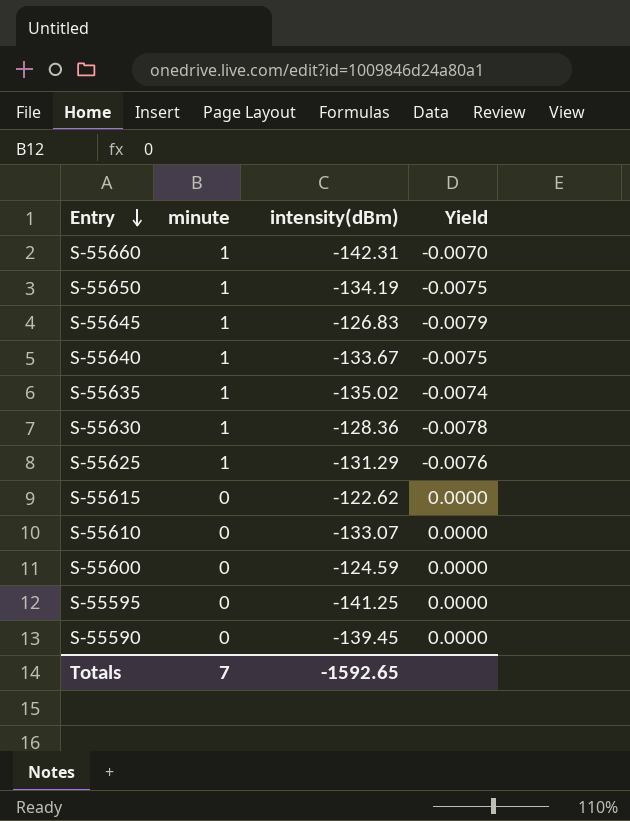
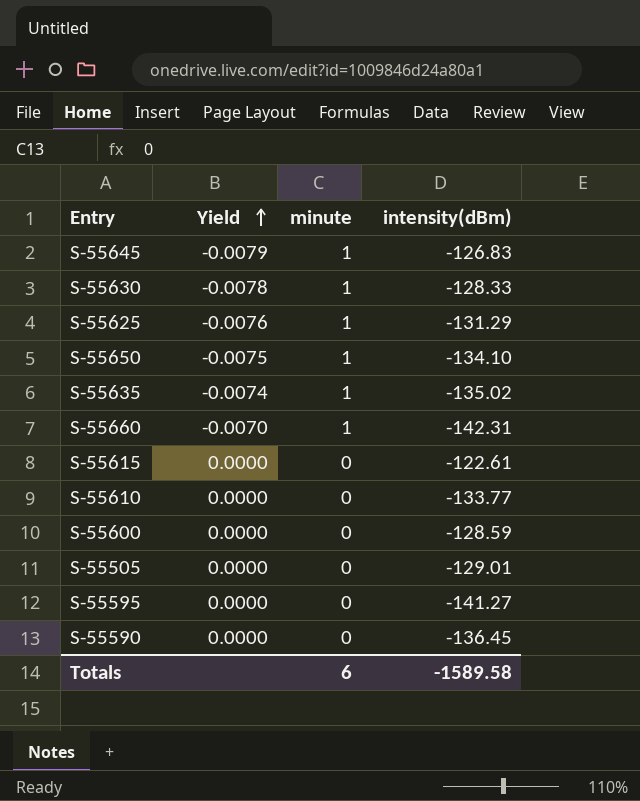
row order: Entry descending -> Yield ascending
column Yield | position: 4 -> 2
row S-55640: 1 | -133.67 | -0.0075 -> none
S-55630 | intensity(dBm): -128.36 -> -128.33
S-55650 | intensity(dBm): -134.19 -> -134.10
S-55615 | intensity(dBm): -122.62 -> -122.61
S-55610 | intensity(dBm): -133.07 -> -133.77
S-55600 | intensity(dBm): -124.59 -> -128.59
row S-55505: none -> 0.0000 | 0 | -129.01
S-55595 | intensity(dBm): -141.25 -> -141.27
S-55590 | intensity(dBm): -139.45 -> -136.45
Totals | minute: 7 -> 6
Totals | intensity(dBm): -1592.65 -> -1589.58

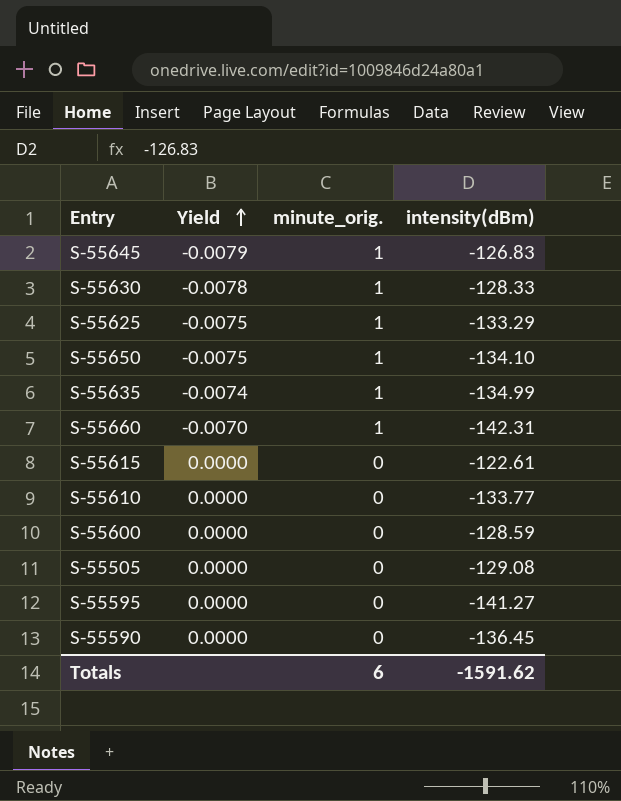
column name: minute -> minute_orig.
S-55625 | Yield: -0.0076 -> -0.0075
S-55625 | intensity(dBm): -131.29 -> -133.29
S-55635 | intensity(dBm): -135.02 -> -134.99
S-55505 | intensity(dBm): -129.01 -> -129.08
Totals | intensity(dBm): -1589.58 -> -1591.62

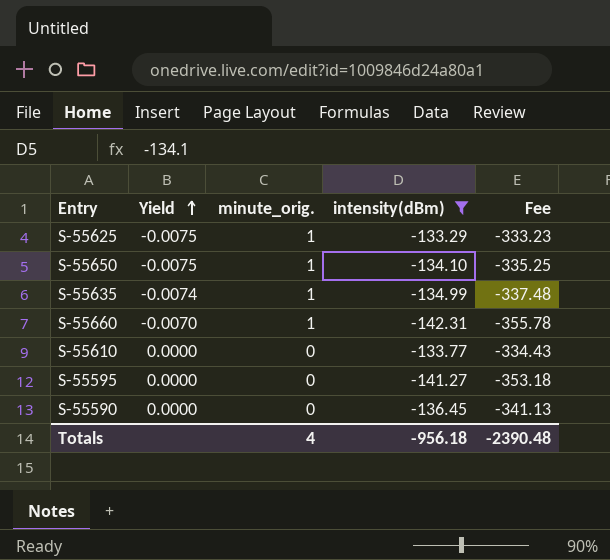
filter: none -> intensity(dBm) <= -133.29
column Fee | formula: none -> [intensity(dBm)] * 2.5
Totals | minute_orig.: 6 -> 4
Totals | intensity(dBm): -1591.62 -> -956.18

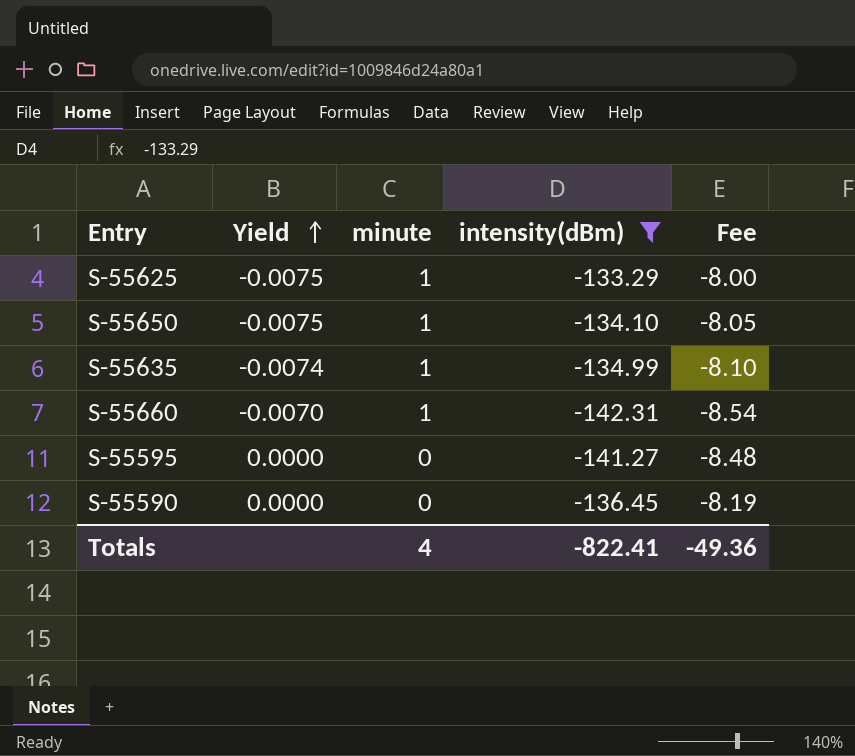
column name: minute_orig. -> minute
column Fee | formula: [intensity(dBm)] * 2.5 -> [intensity(dBm)] * 0.06
row S-55610: 0.0000 | 0 | -133.77 | -334.43 -> none
Totals | intensity(dBm): -956.18 -> -822.41
Totals | Fee: -2390.48 -> -49.36

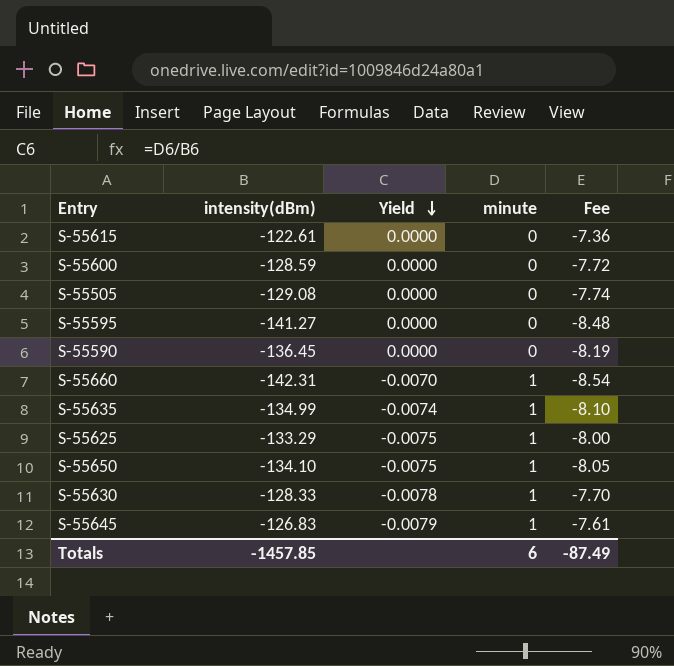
filter: intensity(dBm) <= -133.29 -> none
row order: Yield ascending -> Yield descending
column intensity(dBm) | position: 4 -> 2
Totals | intensity(dBm): -822.41 -> -1457.85
Totals | minute: 4 -> 6
Totals | Fee: -49.36 -> -87.49

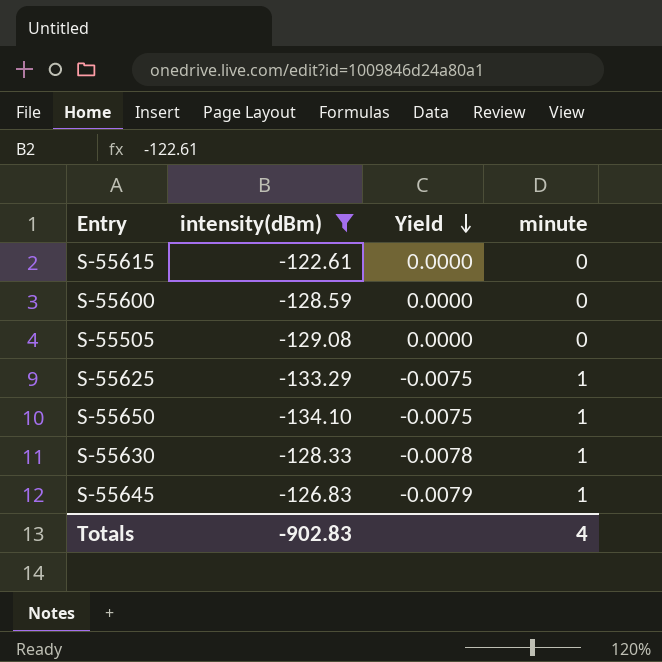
filter: none -> intensity(dBm) >= -134.10
column Fee | formula: [intensity(dBm)] * 0.06 -> none
Totals | intensity(dBm): -1457.85 -> -902.83
Totals | minute: 6 -> 4

